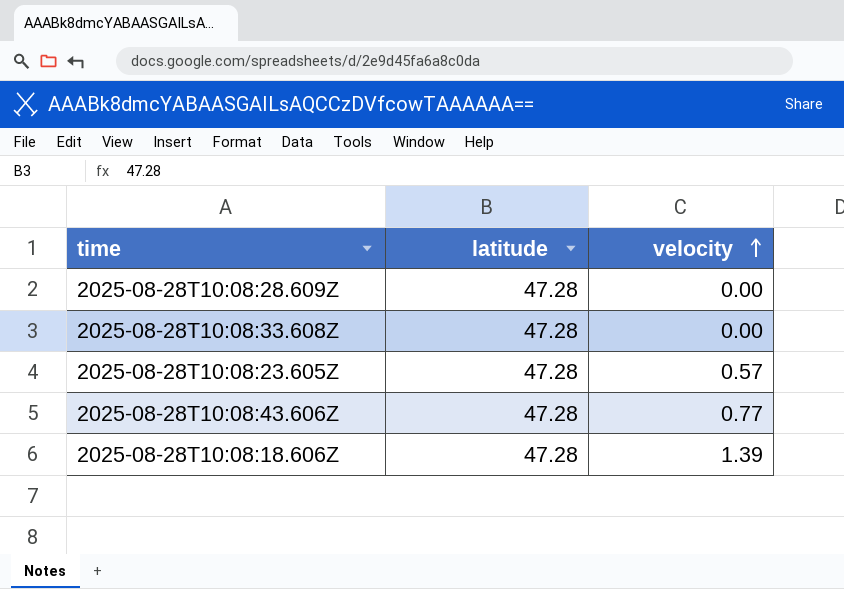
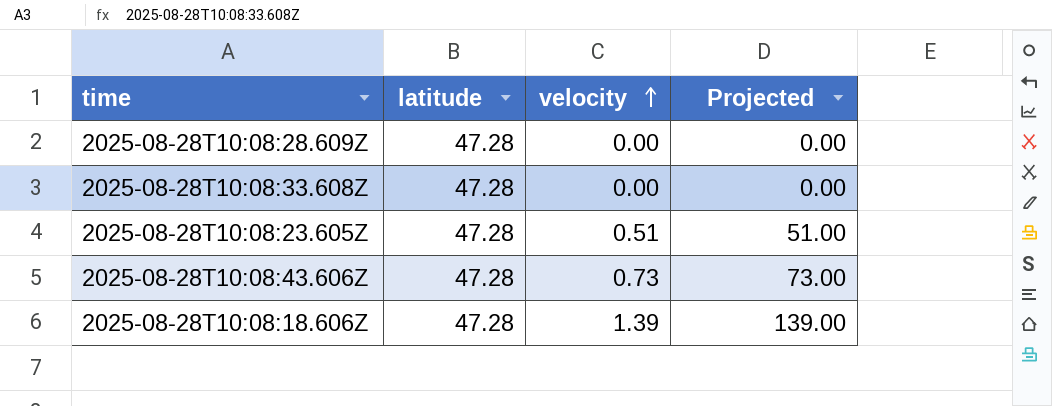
column Projected | formula: none -> [velocity] * 100
2025-08-28T10:08:23.605Z | velocity: 0.57 -> 0.51
2025-08-28T10:08:43.606Z | velocity: 0.77 -> 0.73

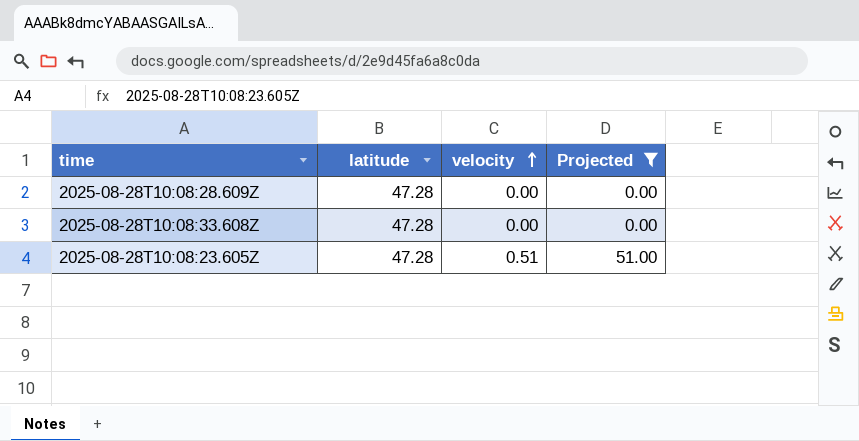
filter: none -> Projected <= 51.00

